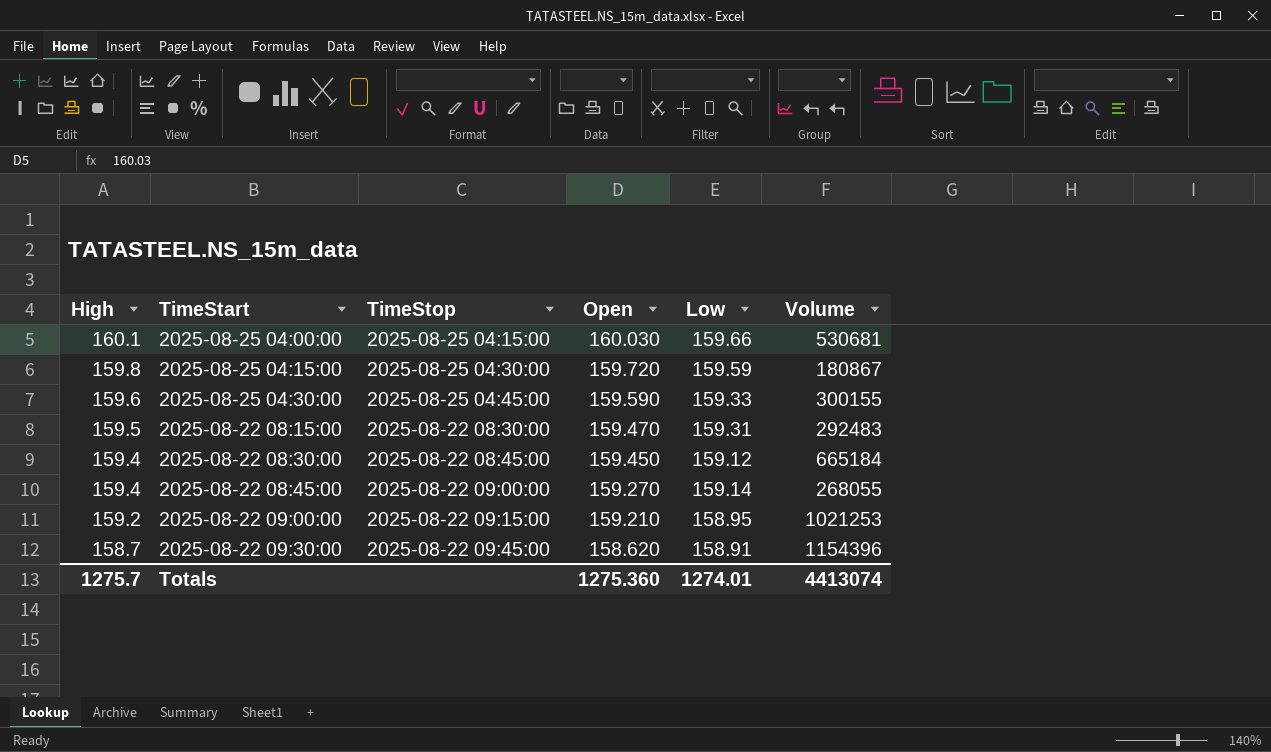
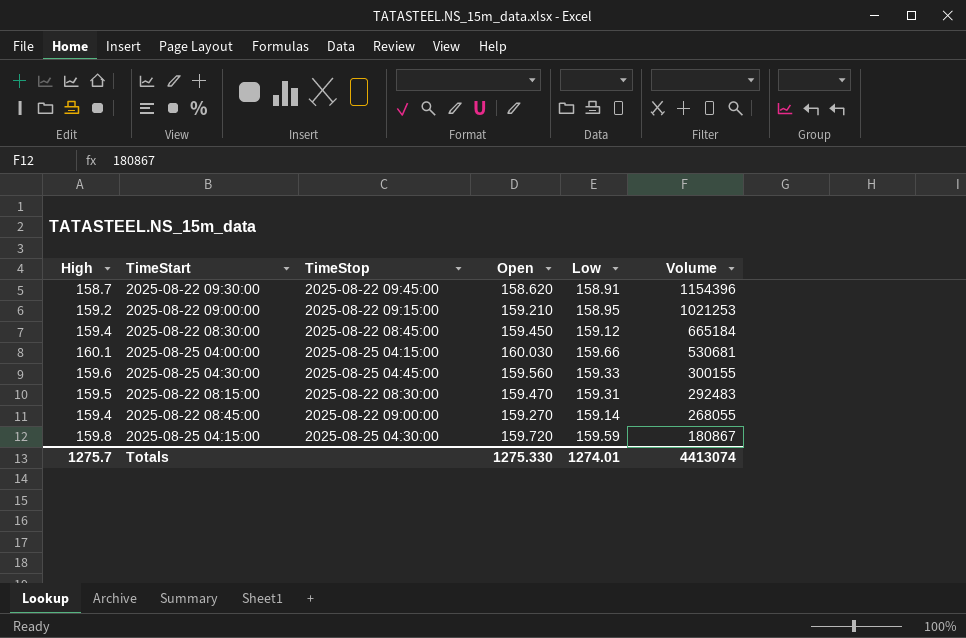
row order: High descending -> Volume descending
2025-08-25 04:30:00 | Open: 159.590 -> 159.560
Totals | Open: 1275.360 -> 1275.330

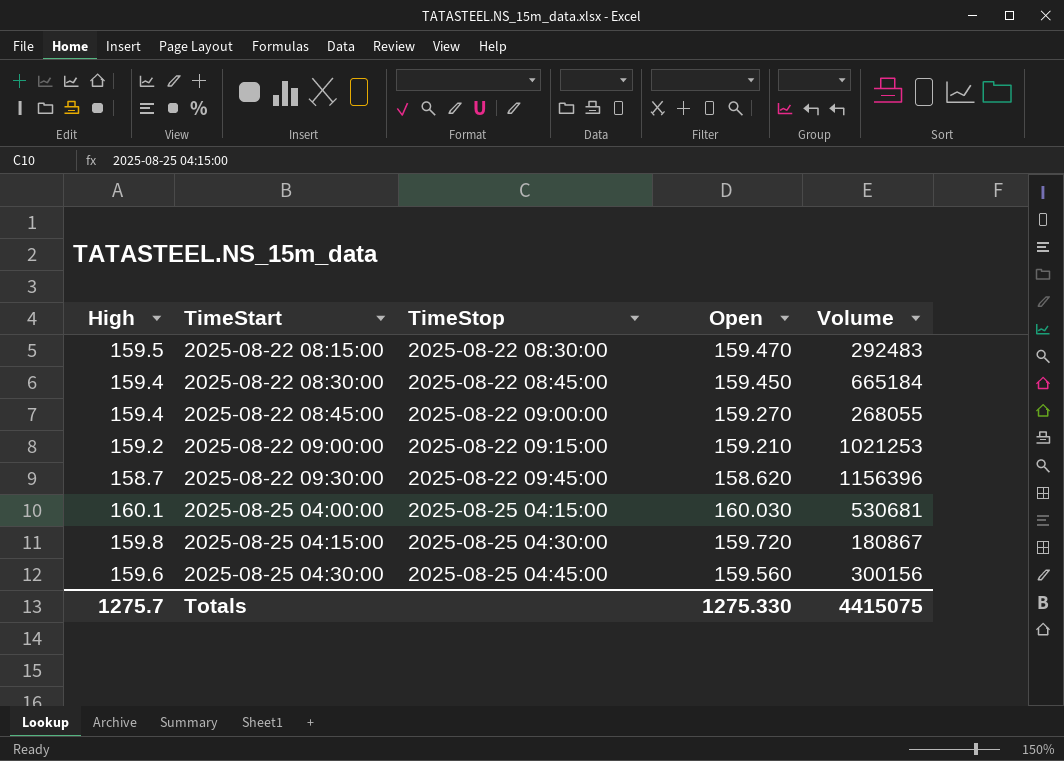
row order: Volume descending -> TimeStart ascending
column Low | position: 5 -> none
2025-08-22 09:30:00 | Volume: 1154396 -> 1156396
2025-08-25 04:30:00 | Volume: 300155 -> 300156
Totals | Volume: 4413074 -> 4415075

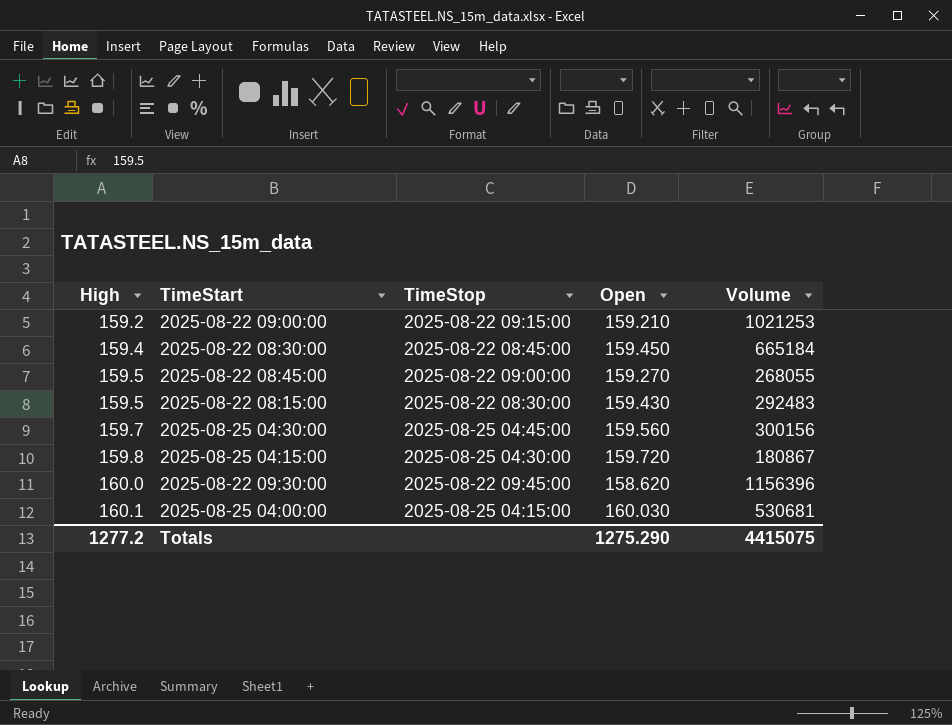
row order: TimeStart ascending -> High ascending
2025-08-22 08:45:00 | High: 159.4 -> 159.5
2025-08-22 08:15:00 | Open: 159.470 -> 159.430
2025-08-25 04:30:00 | High: 159.6 -> 159.7
2025-08-22 09:30:00 | High: 158.7 -> 160.0
Totals | High: 1275.7 -> 1277.2
Totals | Open: 1275.330 -> 1275.290

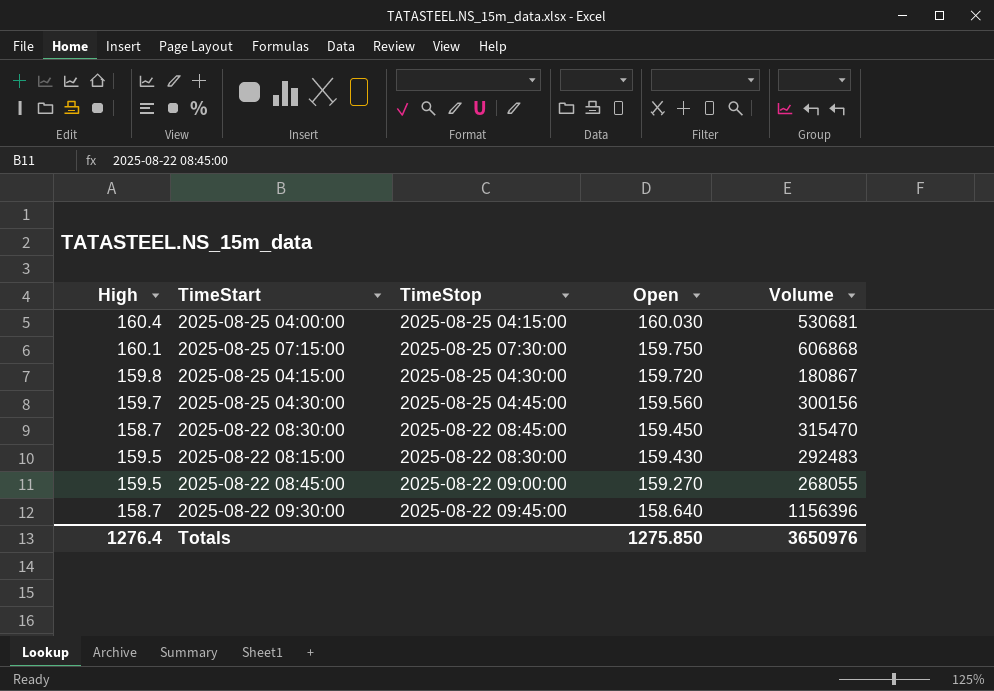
row order: High ascending -> Open descending
row 2025-08-22 09:00:00: 159.2 | 2025-08-22 09:15:00 | 159.210 | 1021253 -> none
2025-08-25 04:00:00 | High: 160.1 -> 160.4
row 2025-08-25 07:15:00: none -> 160.1 | 2025-08-25 07:30:00 | 159.750 | 606868
2025-08-22 08:30:00 | High: 159.4 -> 158.7
2025-08-22 08:30:00 | Volume: 665184 -> 315470
2025-08-22 09:30:00 | High: 160.0 -> 158.7
2025-08-22 09:30:00 | Open: 158.620 -> 158.640
Totals | High: 1277.2 -> 1276.4
Totals | Open: 1275.290 -> 1275.850
Totals | Volume: 4415075 -> 3650976

